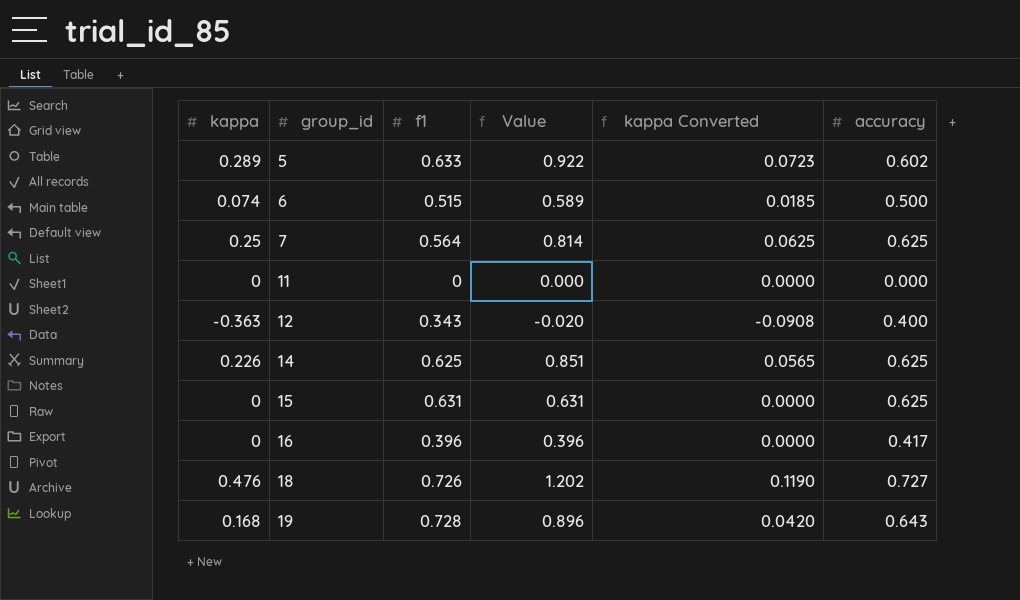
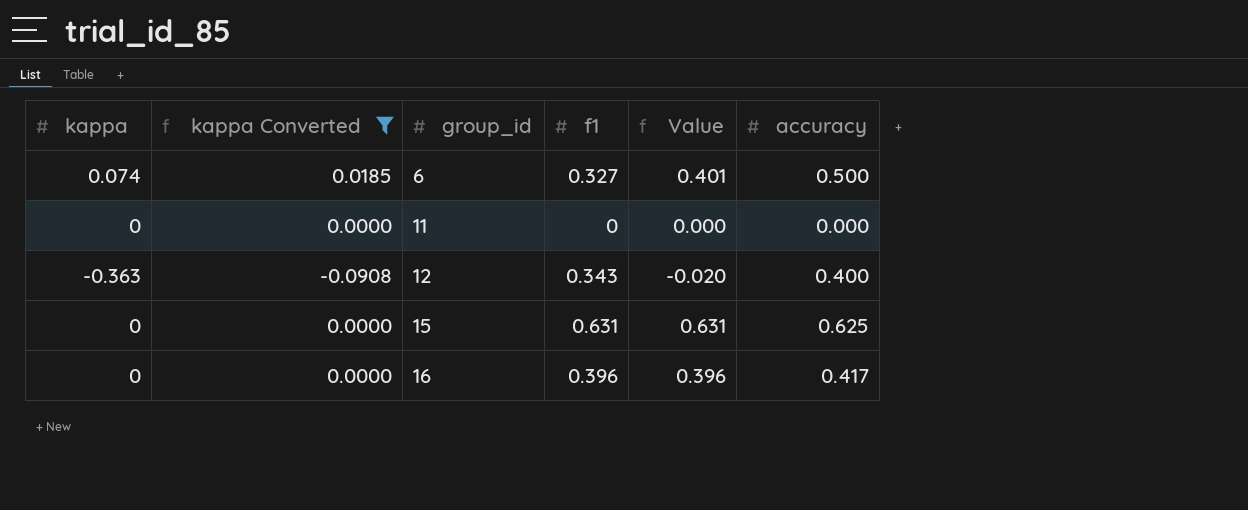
filter: none -> kappa Converted <= 0.0185
column kappa Converted | position: 5 -> 2
6 | f1: 0.515 -> 0.327
6 | Value: 0.589 -> 0.401

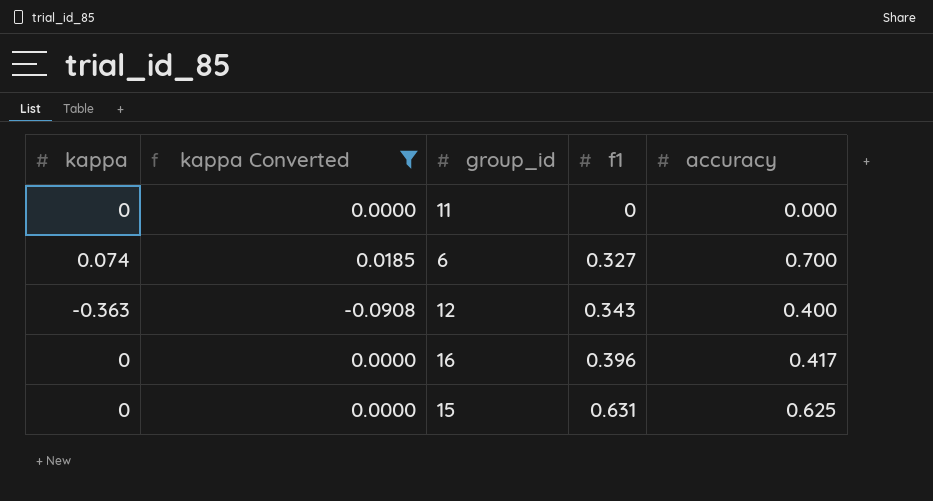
row order: group_id ascending -> f1 ascending
column Value | formula: [kappa] + [f1] -> none
6 | accuracy: 0.500 -> 0.700

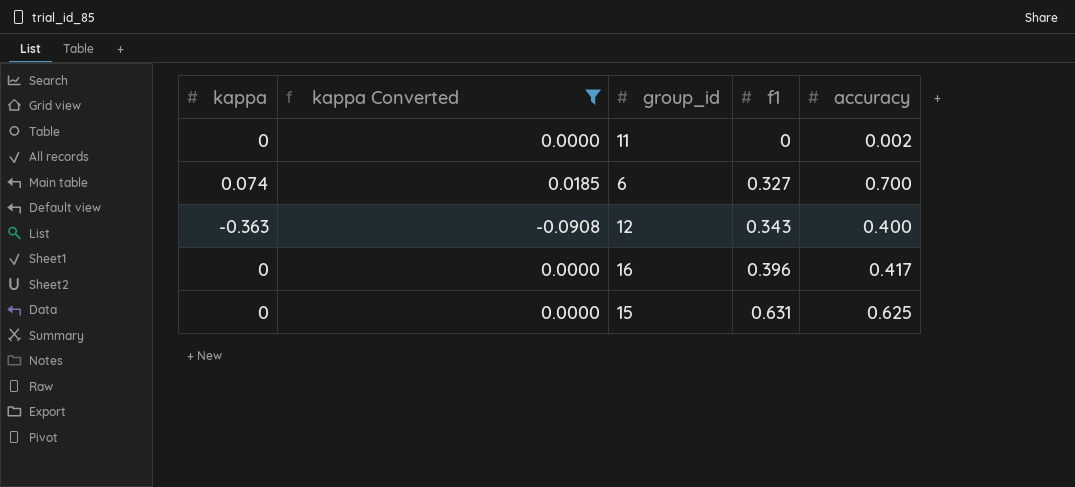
11 | accuracy: 0.000 -> 0.002

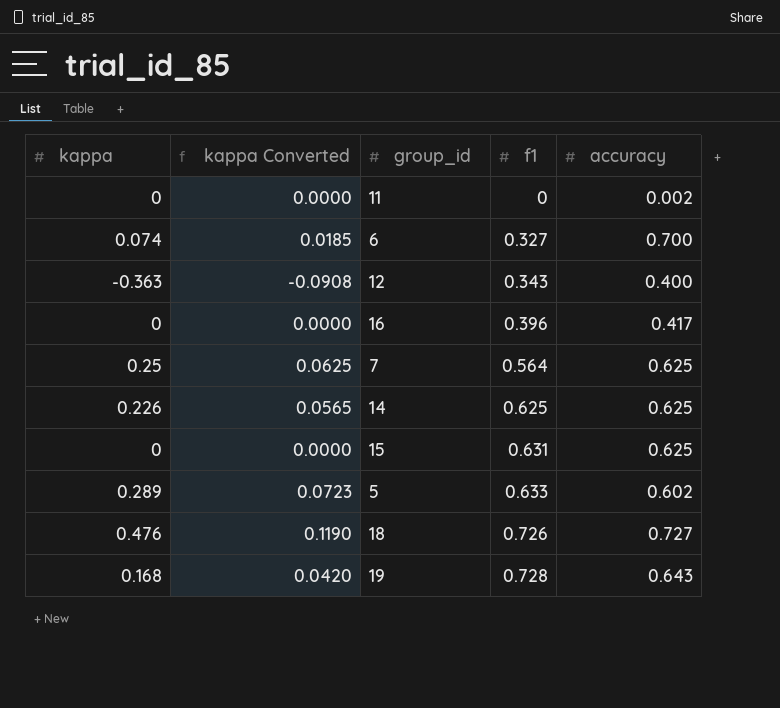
filter: kappa Converted <= 0.0185 -> none

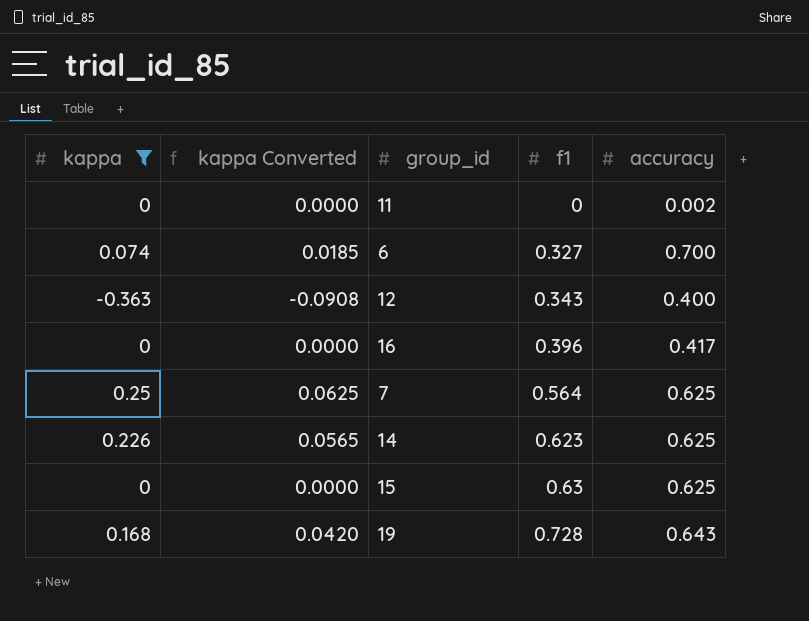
filter: none -> kappa <= 0.25
14 | f1: 0.625 -> 0.623
15 | f1: 0.631 -> 0.63

